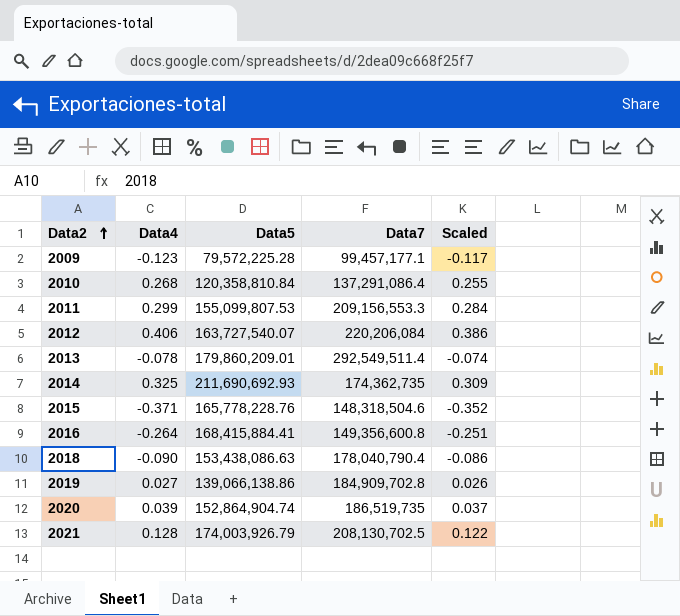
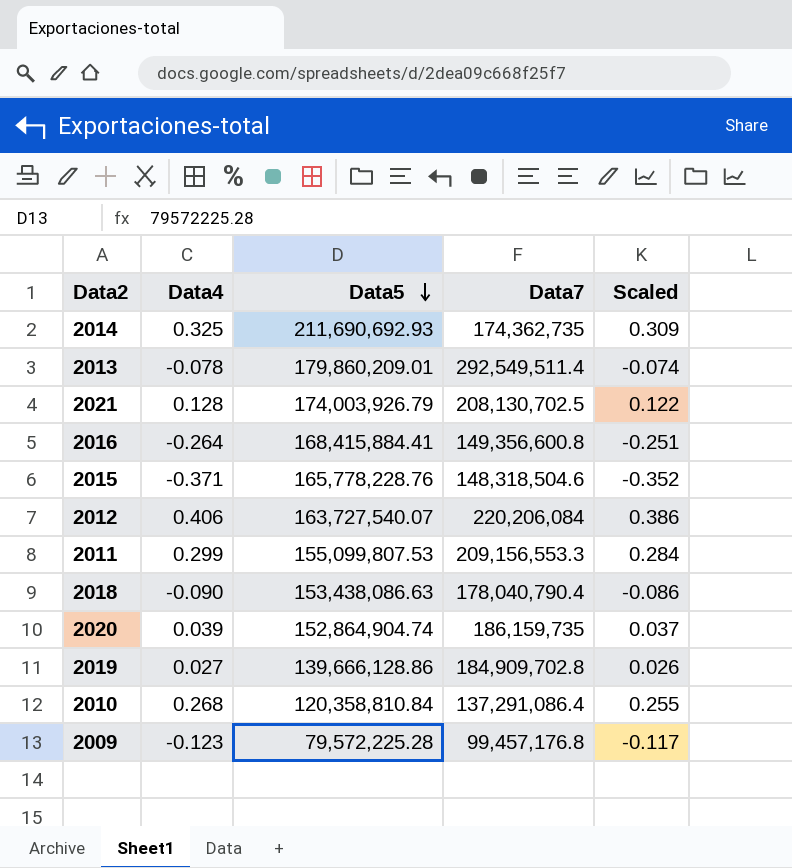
row order: Data2 ascending -> Data5 descending
2020 | Data7: 186,519,735 -> 186,159,735
2019 | Data5: 139,066,138.86 -> 139,666,128.86
2009 | Data7: 99,457,177.1 -> 99,457,176.8

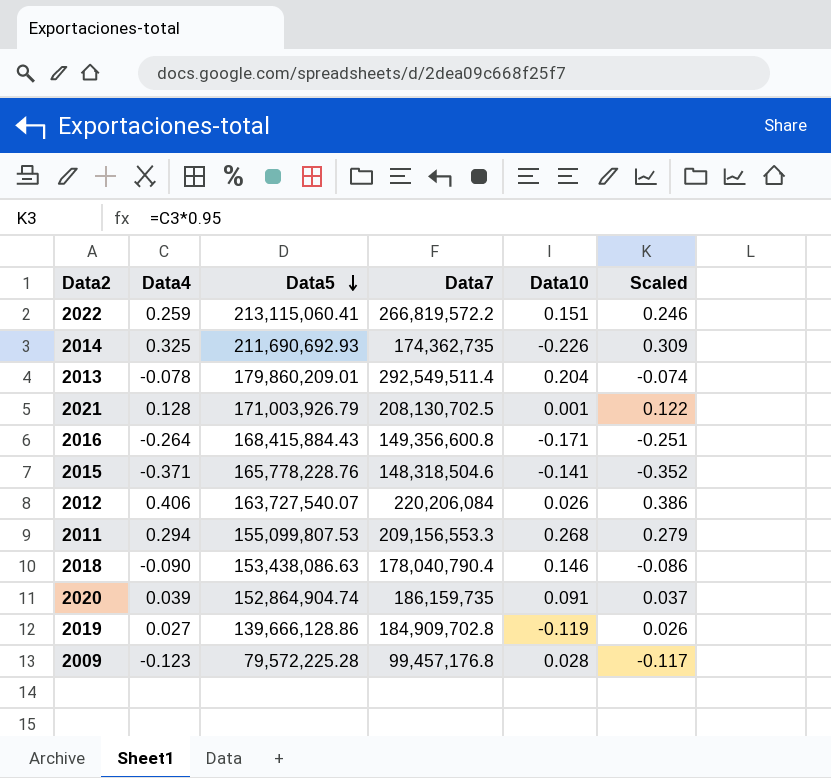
column Data10 | position: none -> 5
row 2010: 0.268 | 120,358,810.84 | 137,291,086.4 | 0.255 -> none
row 2022: none -> 0.259 | 213,115,060.41 | 266,819,572.2 | 0.151 | 0.246
2021 | Data5: 174,003,926.79 -> 171,003,926.79
2016 | Data5: 168,415,884.41 -> 168,415,884.43
2011 | Data4: 0.299 -> 0.294
2011 | Scaled: 0.284 -> 0.279

